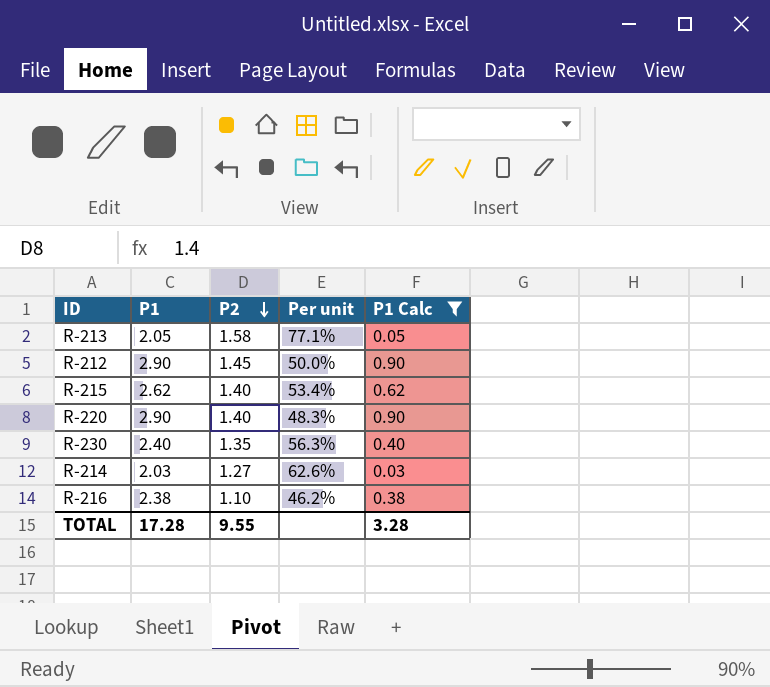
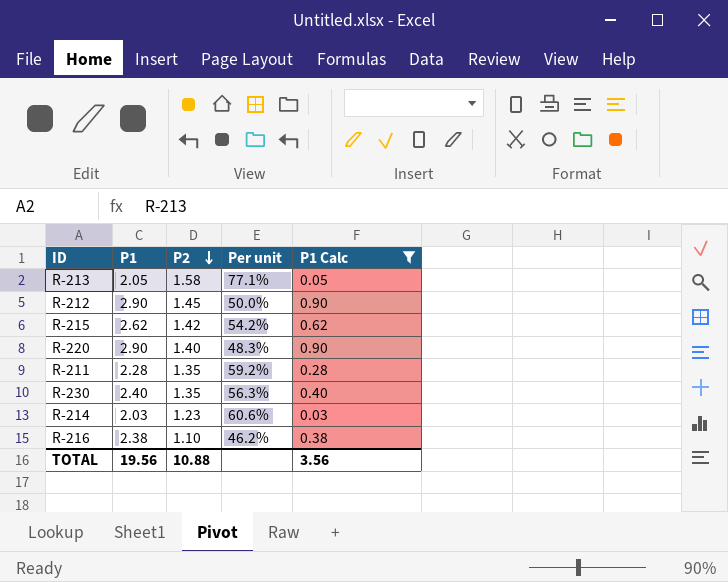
R-215 | P2: 1.40 -> 1.42
R-215 | Per unit: 53.4% -> 54.2%
row R-211: none -> 2.28 | 1.35 | 59.2% | 0.28
R-214 | P2: 1.27 -> 1.23
R-214 | Per unit: 62.6% -> 60.6%
TOTAL | P1: 17.28 -> 19.56
TOTAL | P2: 9.55 -> 10.88
TOTAL | P1 Calc: 3.28 -> 3.56

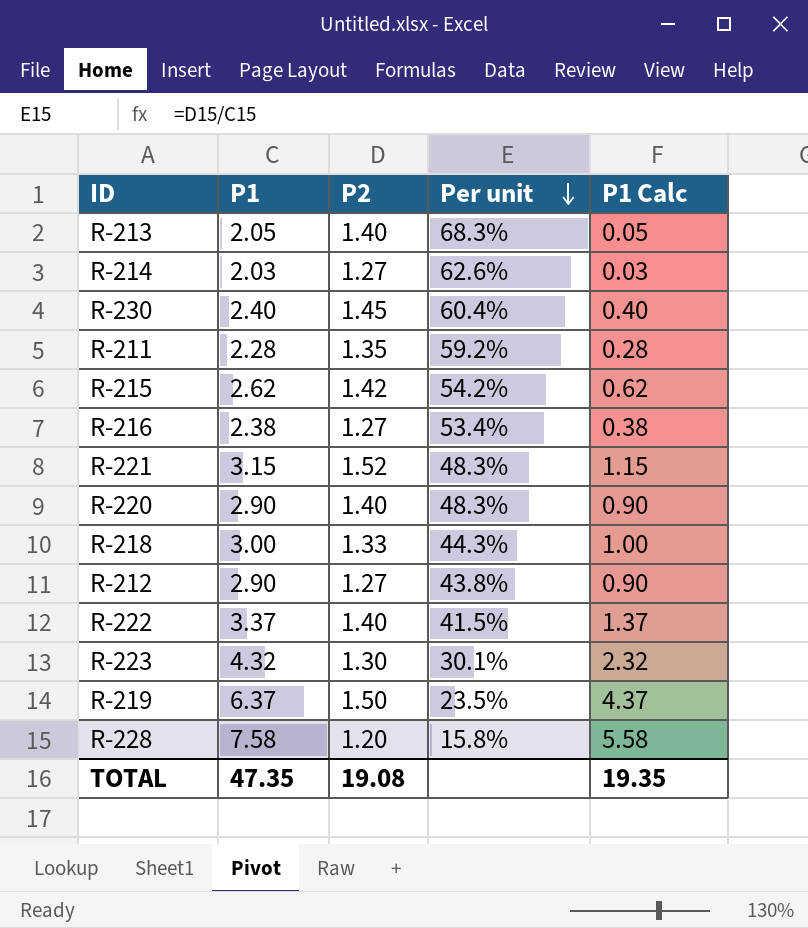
filter: P1 Calc <= 0.90 -> none
row order: P2 descending -> Per unit descending
R-213 | P2: 1.58 -> 1.40
R-213 | Per unit: 77.1% -> 68.3%
R-214 | P2: 1.23 -> 1.27
R-214 | Per unit: 60.6% -> 62.6%
R-230 | P2: 1.35 -> 1.45
R-230 | Per unit: 56.3% -> 60.4%
R-216 | P2: 1.10 -> 1.27
R-216 | Per unit: 46.2% -> 53.4%
R-212 | P2: 1.45 -> 1.27
R-212 | Per unit: 50.0% -> 43.8%
TOTAL | P1: 19.56 -> 47.35
TOTAL | P2: 10.88 -> 19.08
TOTAL | P1 Calc: 3.56 -> 19.35

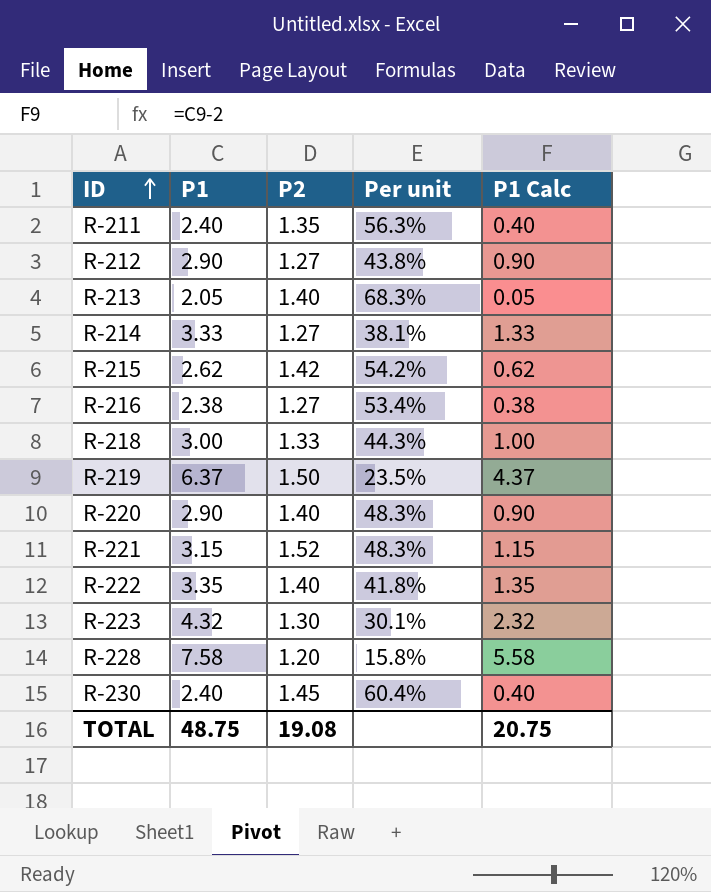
row order: Per unit descending -> ID ascending
R-211 | P1: 2.28 -> 2.40
R-211 | Per unit: 59.2% -> 56.3%
R-211 | P1 Calc: 0.28 -> 0.40
R-214 | P1: 2.03 -> 3.33
R-214 | Per unit: 62.6% -> 38.1%
R-214 | P1 Calc: 0.03 -> 1.33
R-222 | P1: 3.37 -> 3.35
R-222 | Per unit: 41.5% -> 41.8%
R-222 | P1 Calc: 1.37 -> 1.35
TOTAL | P1: 47.35 -> 48.75
TOTAL | P1 Calc: 19.35 -> 20.75

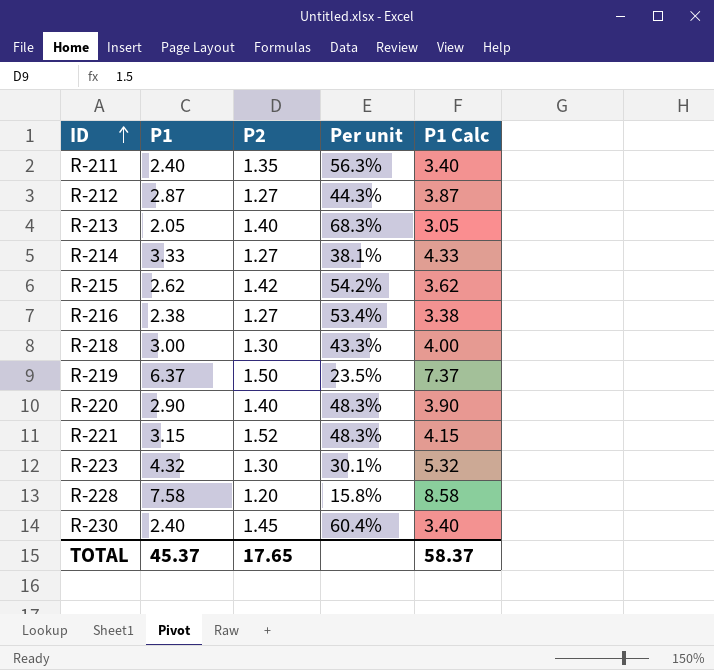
column P1 Calc | formula: [P1] - 2 -> [P1] + 1
row R-222: 3.35 | 1.40 | 41.8% | 1.35 -> none
R-212 | P1: 2.90 -> 2.87
R-212 | Per unit: 43.8% -> 44.3%
R-218 | P2: 1.33 -> 1.30
R-218 | Per unit: 44.3% -> 43.3%
TOTAL | P1: 48.75 -> 45.37
TOTAL | P2: 19.08 -> 17.65
TOTAL | P1 Calc: 20.75 -> 58.37

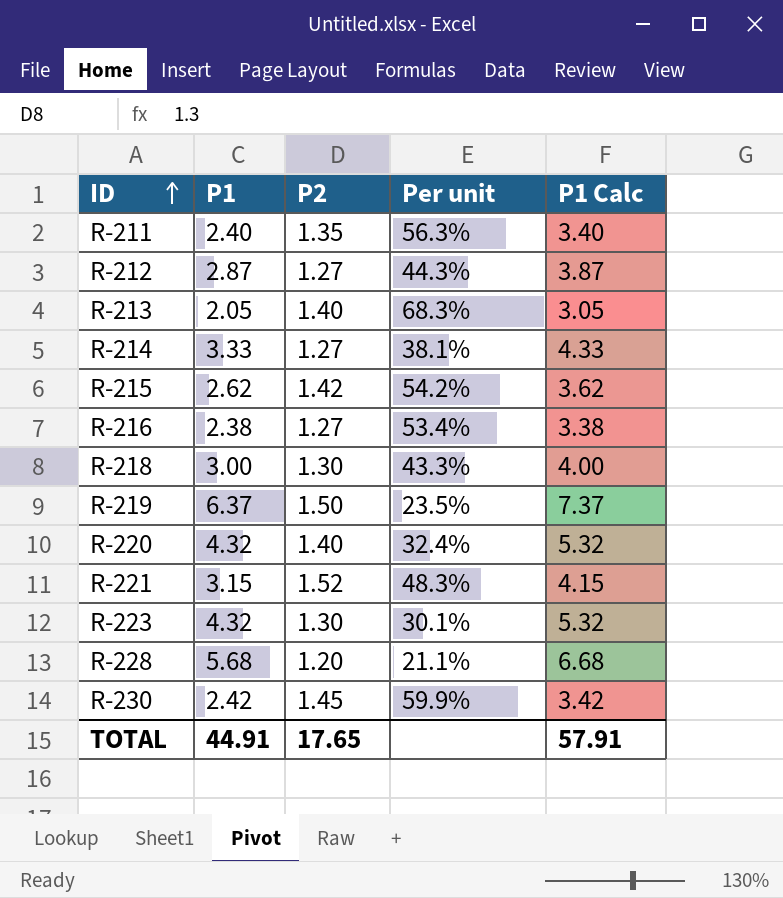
R-220 | P1: 2.90 -> 4.32
R-220 | Per unit: 48.3% -> 32.4%
R-220 | P1 Calc: 3.90 -> 5.32
R-228 | P1: 7.58 -> 5.68
R-228 | Per unit: 15.8% -> 21.1%
R-228 | P1 Calc: 8.58 -> 6.68
R-230 | P1: 2.40 -> 2.42
R-230 | Per unit: 60.4% -> 59.9%
R-230 | P1 Calc: 3.40 -> 3.42
TOTAL | P1: 45.37 -> 44.91
TOTAL | P1 Calc: 58.37 -> 57.91

